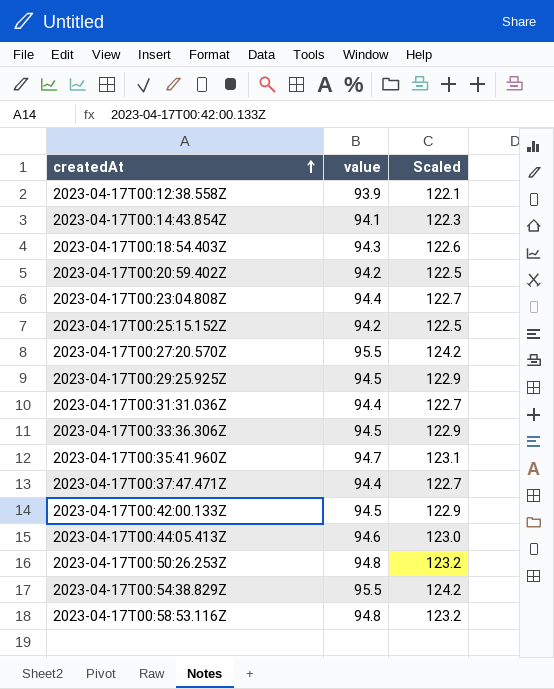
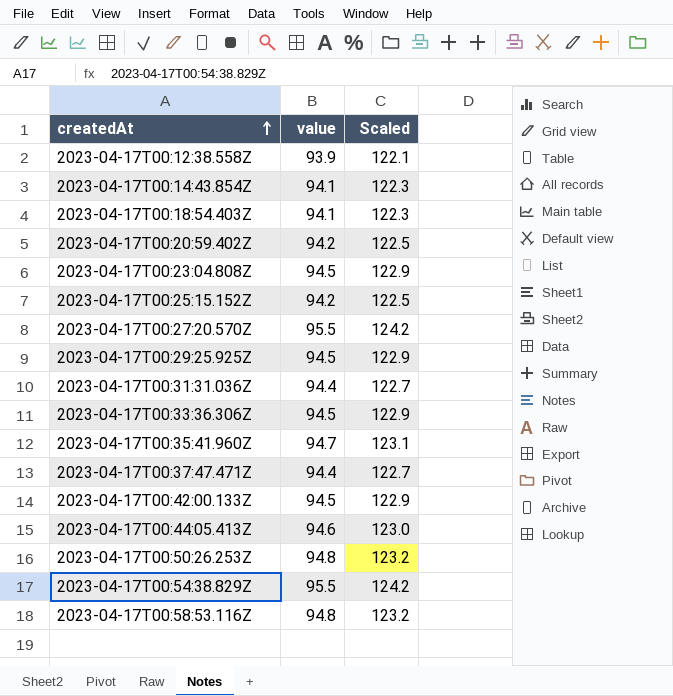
2023-04-17T00:18:54.403Z | value: 94.3 -> 94.1
2023-04-17T00:18:54.403Z | Scaled: 122.6 -> 122.3
2023-04-17T00:23:04.808Z | value: 94.4 -> 94.5
2023-04-17T00:23:04.808Z | Scaled: 122.7 -> 122.9

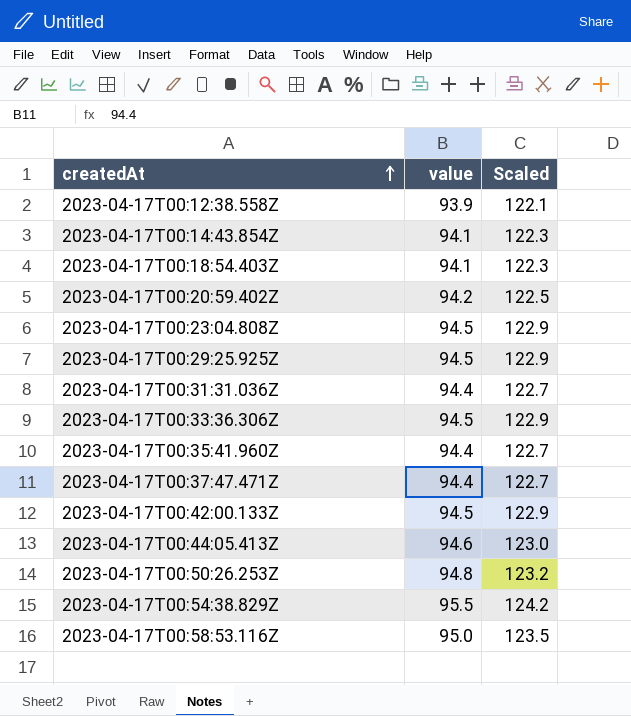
row 2023-04-17T00:25:15.152Z: 94.2 | 122.5 -> none
row 2023-04-17T00:27:20.570Z: 95.5 | 124.2 -> none
2023-04-17T00:35:41.960Z | value: 94.7 -> 94.4
2023-04-17T00:35:41.960Z | Scaled: 123.1 -> 122.7
2023-04-17T00:58:53.116Z | value: 94.8 -> 95.0
2023-04-17T00:58:53.116Z | Scaled: 123.2 -> 123.5

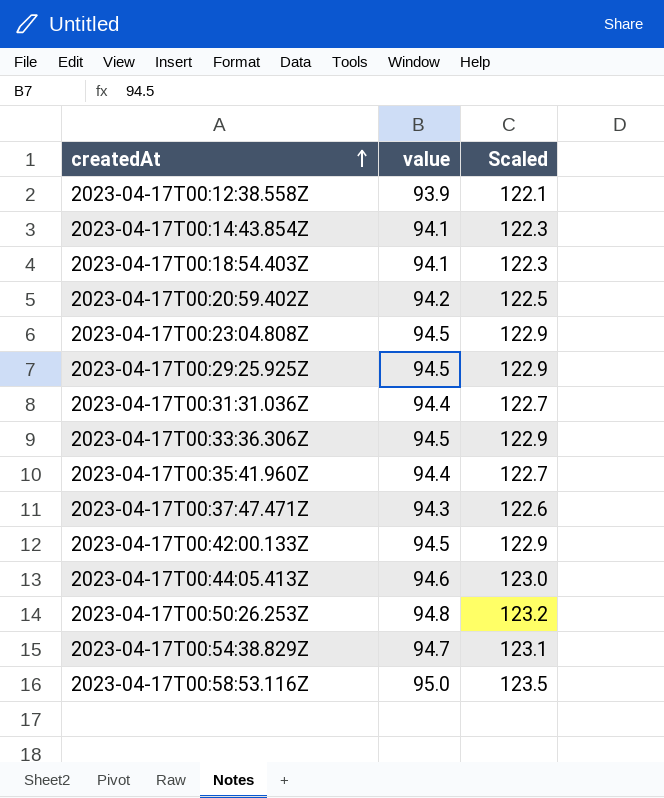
2023-04-17T00:37:47.471Z | value: 94.4 -> 94.3
2023-04-17T00:37:47.471Z | Scaled: 122.7 -> 122.6
2023-04-17T00:54:38.829Z | value: 95.5 -> 94.7
2023-04-17T00:54:38.829Z | Scaled: 124.2 -> 123.1

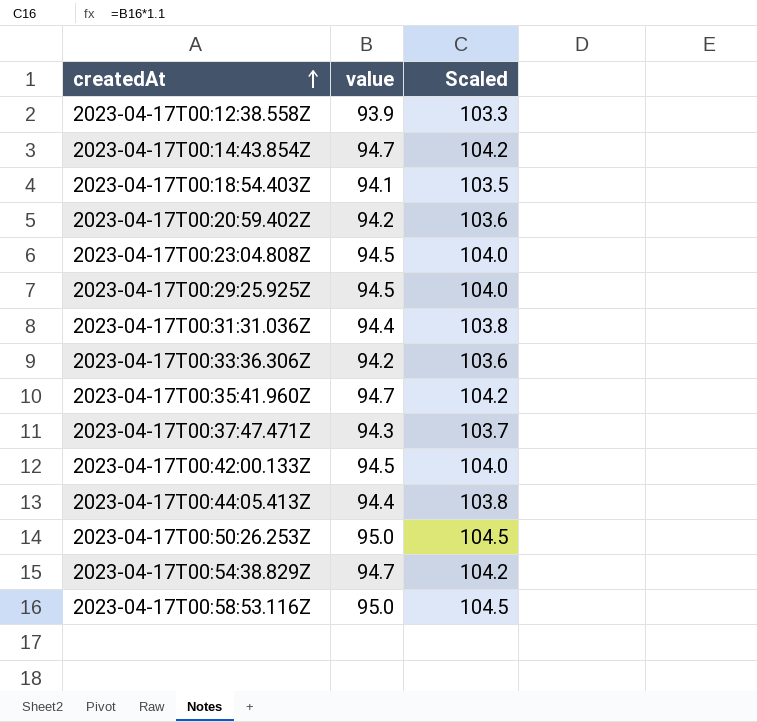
column Scaled | formula: [value] * 1.3 -> [value] * 1.1
2023-04-17T00:14:43.854Z | value: 94.1 -> 94.7
2023-04-17T00:33:36.306Z | value: 94.5 -> 94.2
2023-04-17T00:35:41.960Z | value: 94.4 -> 94.7
2023-04-17T00:44:05.413Z | value: 94.6 -> 94.4
2023-04-17T00:50:26.253Z | value: 94.8 -> 95.0

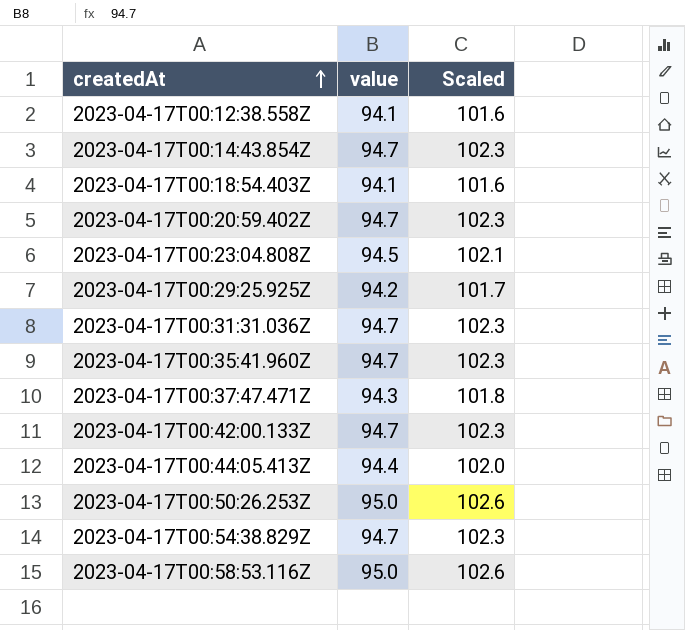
column Scaled | formula: [value] * 1.1 -> [value] * 1.08
row 2023-04-17T00:33:36.306Z: 94.2 | 103.6 -> none
2023-04-17T00:12:38.558Z | value: 93.9 -> 94.1
2023-04-17T00:20:59.402Z | value: 94.2 -> 94.7
2023-04-17T00:29:25.925Z | value: 94.5 -> 94.2
2023-04-17T00:31:31.036Z | value: 94.4 -> 94.7
2023-04-17T00:42:00.133Z | value: 94.5 -> 94.7

